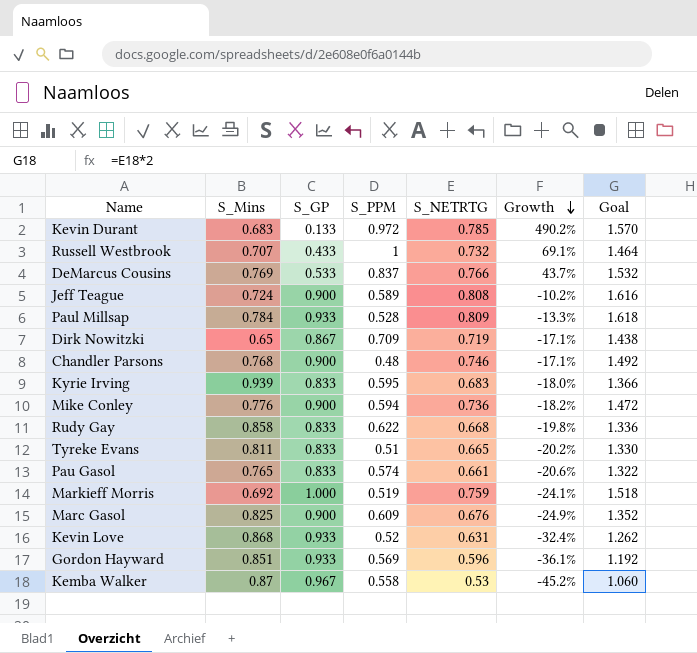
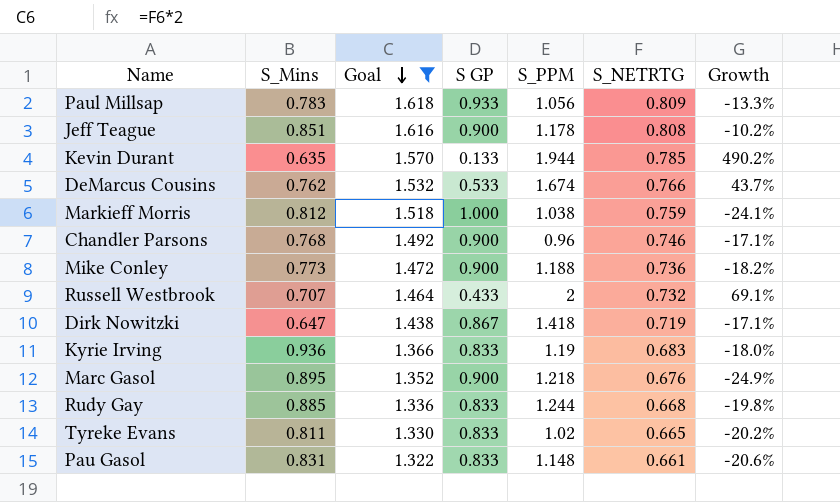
filter: none -> Goal >= 1.322
row order: Growth descending -> Goal descending
column Goal | position: 7 -> 3
column name: S_GP -> S GP
Paul Millsap | S_Mins: 0.784 -> 0.783
Paul Millsap | S_PPM: 0.528 -> 1.056
Jeff Teague | S_Mins: 0.724 -> 0.851
Jeff Teague | S_PPM: 0.589 -> 1.178
Kevin Durant | S_Mins: 0.683 -> 0.635
Kevin Durant | S_PPM: 0.972 -> 1.944
DeMarcus Cousins | S_Mins: 0.769 -> 0.762
DeMarcus Cousins | S_PPM: 0.837 -> 1.674
Markieff Morris | S_Mins: 0.692 -> 0.812
Markieff Morris | S_PPM: 0.519 -> 1.038
Chandler Parsons | S_PPM: 0.48 -> 0.96
Mike Conley | S_Mins: 0.776 -> 0.773
Mike Conley | S_PPM: 0.594 -> 1.188
Russell Westbrook | S_PPM: 1 -> 2
Dirk Nowitzki | S_Mins: 0.65 -> 0.647
Dirk Nowitzki | S_PPM: 0.709 -> 1.418
Kyrie Irving | S_Mins: 0.939 -> 0.936
Kyrie Irving | S_PPM: 0.595 -> 1.19
Marc Gasol | S_Mins: 0.825 -> 0.895
Marc Gasol | S_PPM: 0.609 -> 1.218
Rudy Gay | S_Mins: 0.858 -> 0.885
Rudy Gay | S_PPM: 0.622 -> 1.244
Tyreke Evans | S_PPM: 0.51 -> 1.02
Pau Gasol | S_Mins: 0.765 -> 0.831
Pau Gasol | S_PPM: 0.574 -> 1.148

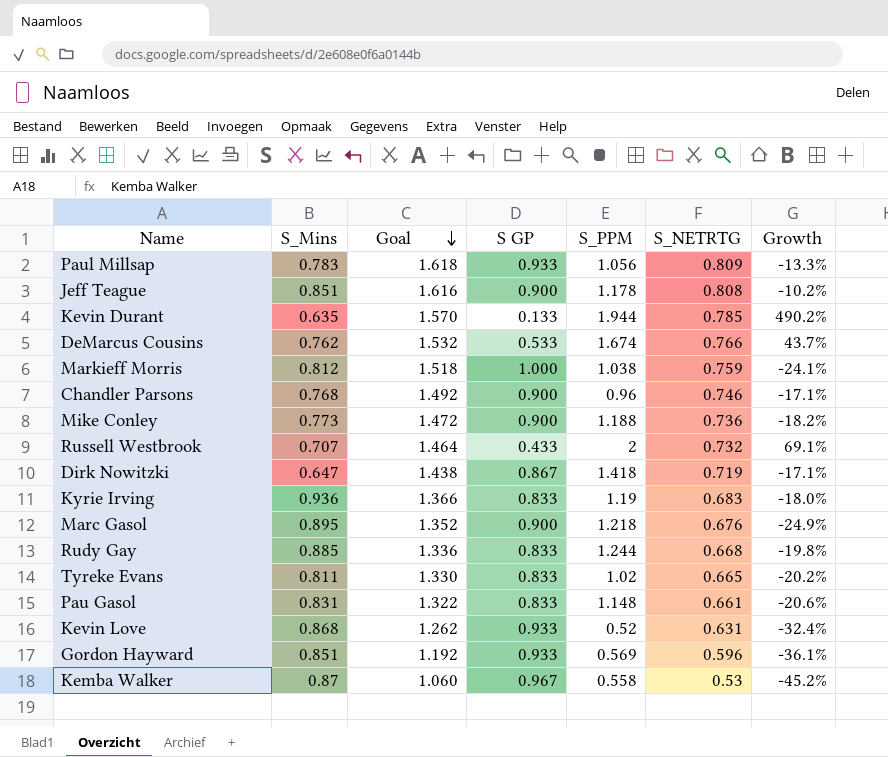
filter: Goal >= 1.322 -> none

